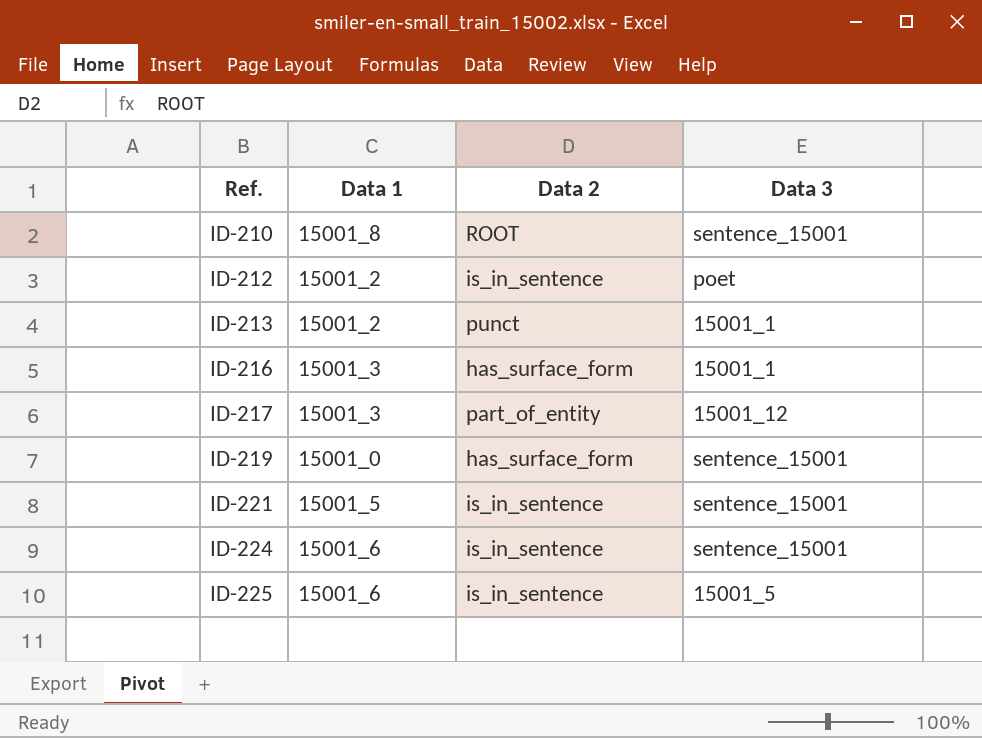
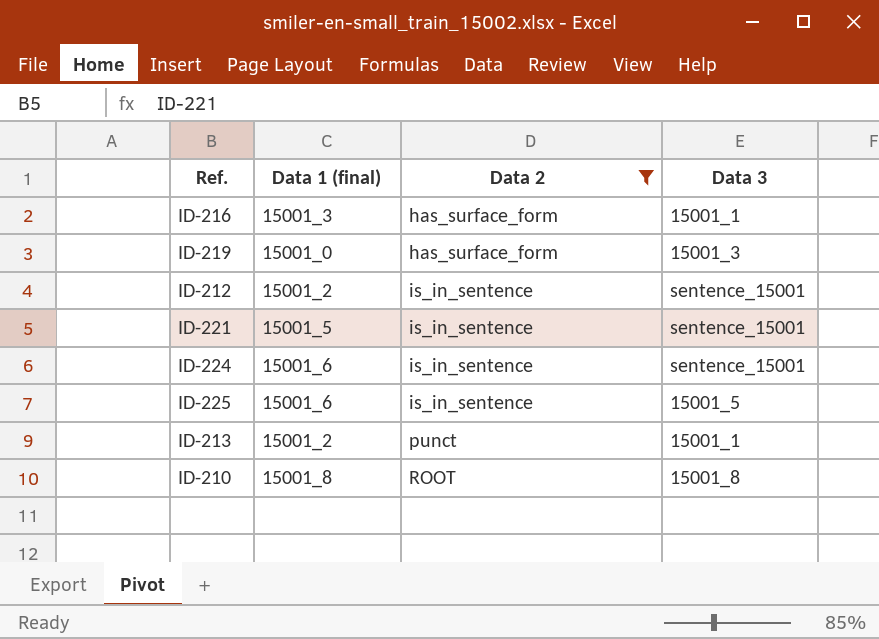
filter: none -> Data 2 != part_of_entity
row order: Ref. ascending -> Data 2 ascending
column name: Data 1 -> Data 1 (final)
ID-219 | Data 3: sentence_15001 -> 15001_3
ID-212 | Data 3: poet -> sentence_15001
ID-210 | Data 3: sentence_15001 -> 15001_8

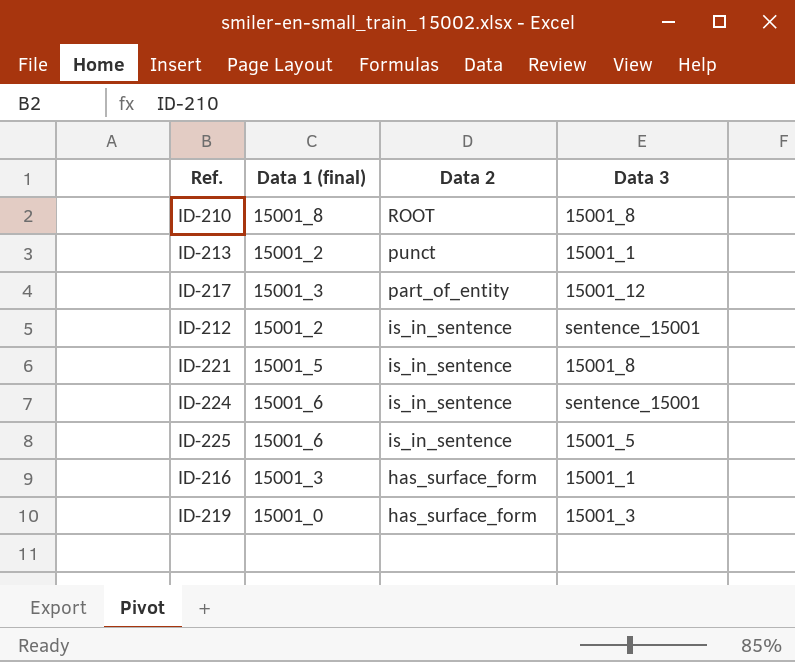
filter: Data 2 != part_of_entity -> none
row order: Data 2 ascending -> Data 2 descending
ID-221 | Data 3: sentence_15001 -> 15001_8

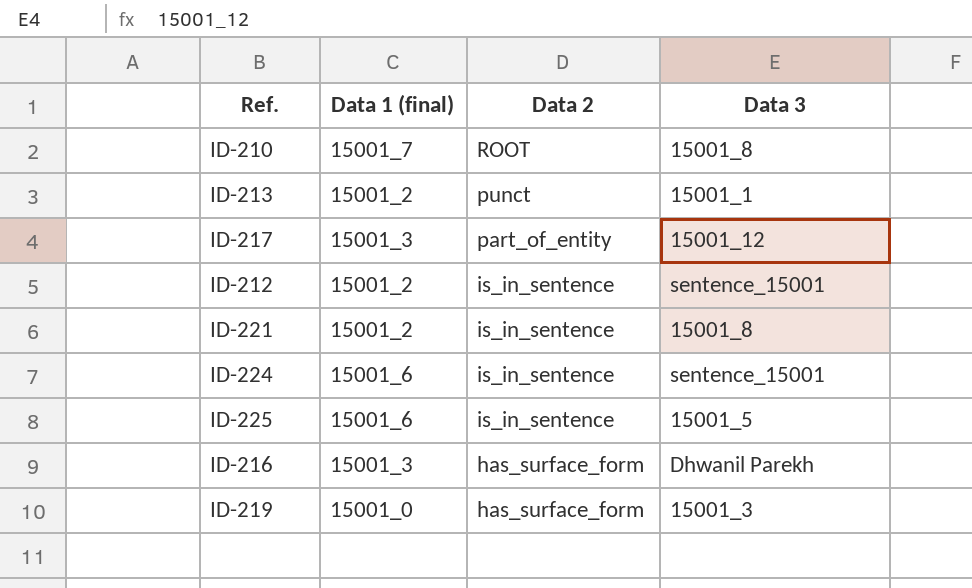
ID-210 | Data 1 (final): 15001_8 -> 15001_7
ID-221 | Data 1 (final): 15001_5 -> 15001_2
ID-216 | Data 3: 15001_1 -> Dhwanil Parekh

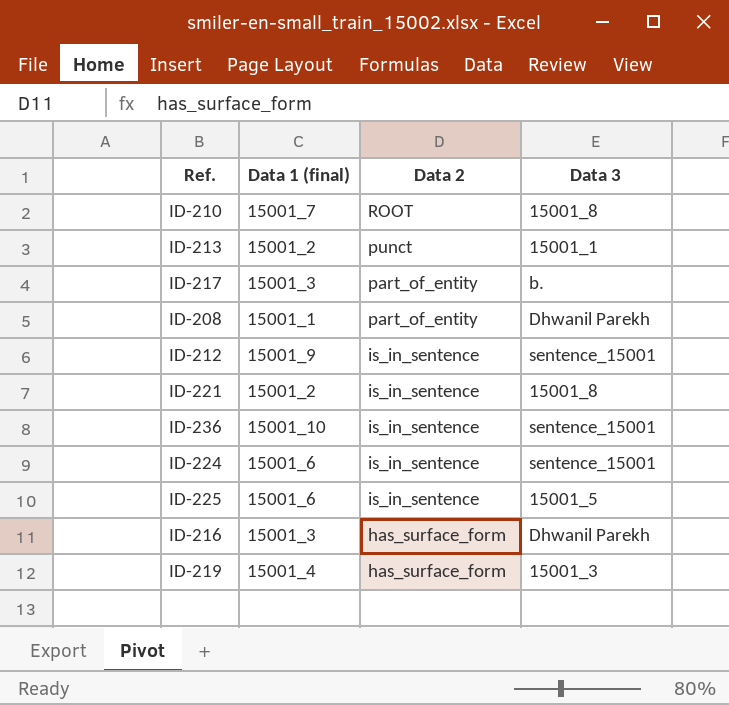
ID-217 | Data 3: 15001_12 -> b.
row ID-208: none -> 15001_1 | part_of_entity | Dhwanil Parekh
ID-212 | Data 1 (final): 15001_2 -> 15001_9
row ID-236: none -> 15001_10 | is_in_sentence | sentence_15001
ID-219 | Data 1 (final): 15001_0 -> 15001_4

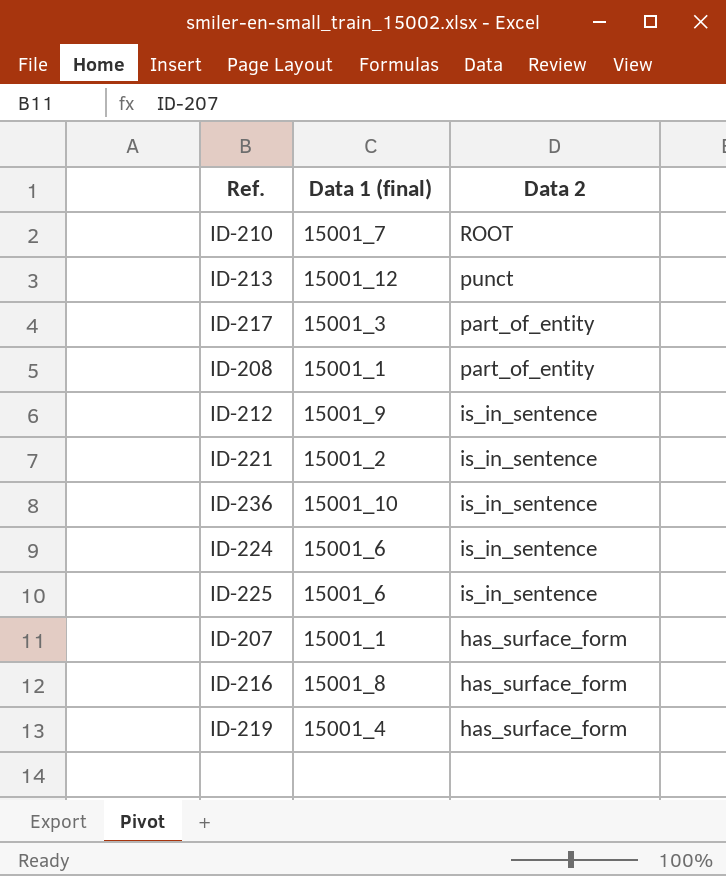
column Data 3 | position: 4 -> none
ID-213 | Data 1 (final): 15001_2 -> 15001_12
row ID-207: none -> 15001_1 | has_surface_form
ID-216 | Data 1 (final): 15001_3 -> 15001_8

